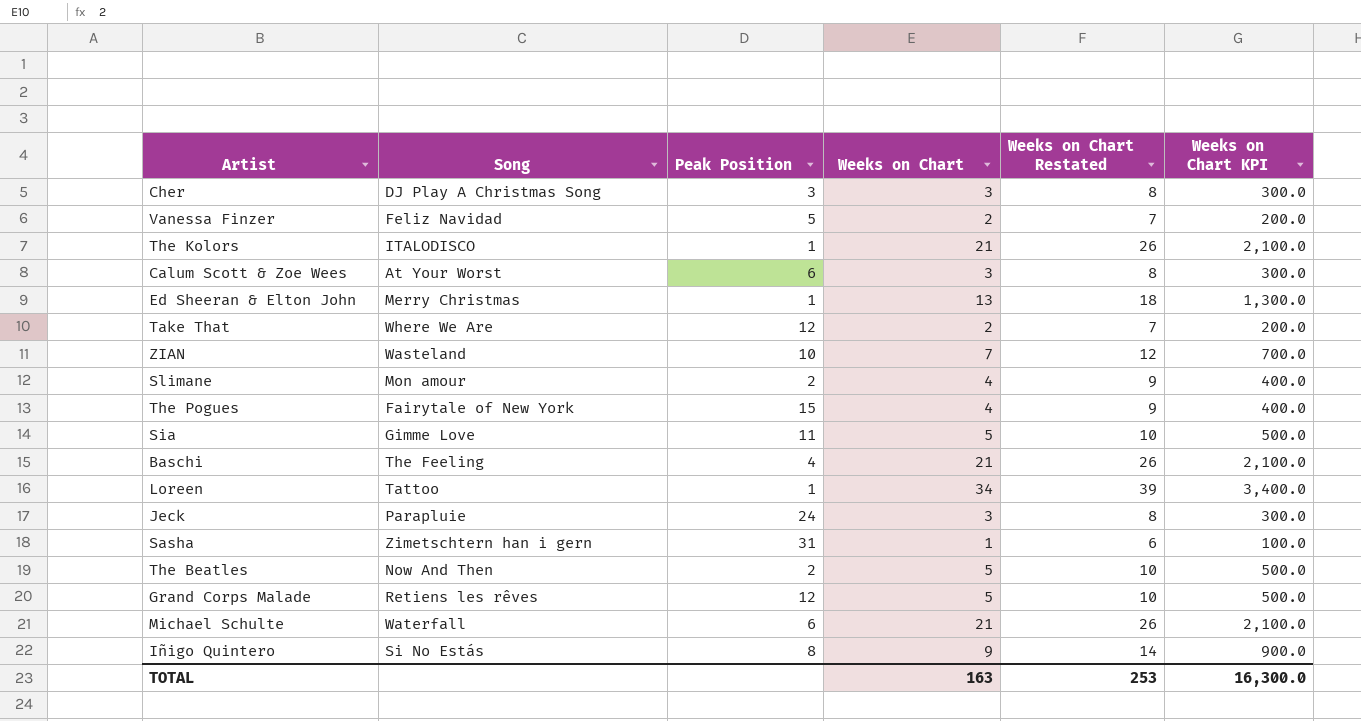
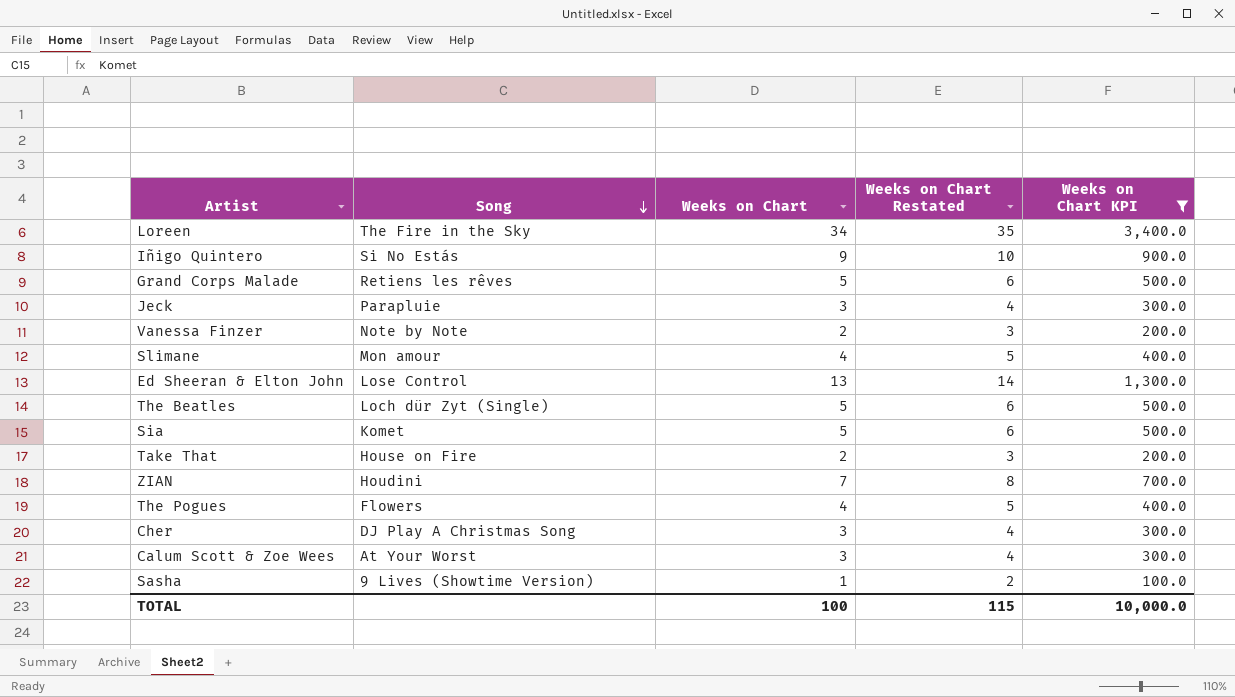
filter: none -> Weeks on Chart KPI != 2,100.0
row order: none -> Song descending
column Peak Position | position: 3 -> none
column Weeks on Chart Restated | formula: [Weeks on Chart] + 5 -> [Weeks on Chart] + 1
Loreen | Song: Tattoo -> The Fire in the Sky
Vanessa Finzer | Song: Feliz Navidad -> Note by Note
Ed Sheeran & Elton John | Song: Merry Christmas -> Lose Control
The Beatles | Song: Now And Then -> Loch dür Zyt (Single)
Sia | Song: Gimme Love -> Komet
Take That | Song: Where We Are -> House on Fire
ZIAN | Song: Wasteland -> Houdini
The Pogues | Song: Fairytale of New York -> Flowers
Sasha | Song: Zimetschtern han i gern -> 9 Lives (Showtime Version)
TOTAL | Weeks on Chart: 163 -> 100
TOTAL | Weeks on Chart Restated: 253 -> 115
TOTAL | Weeks on Chart KPI: 16,300.0 -> 10,000.0

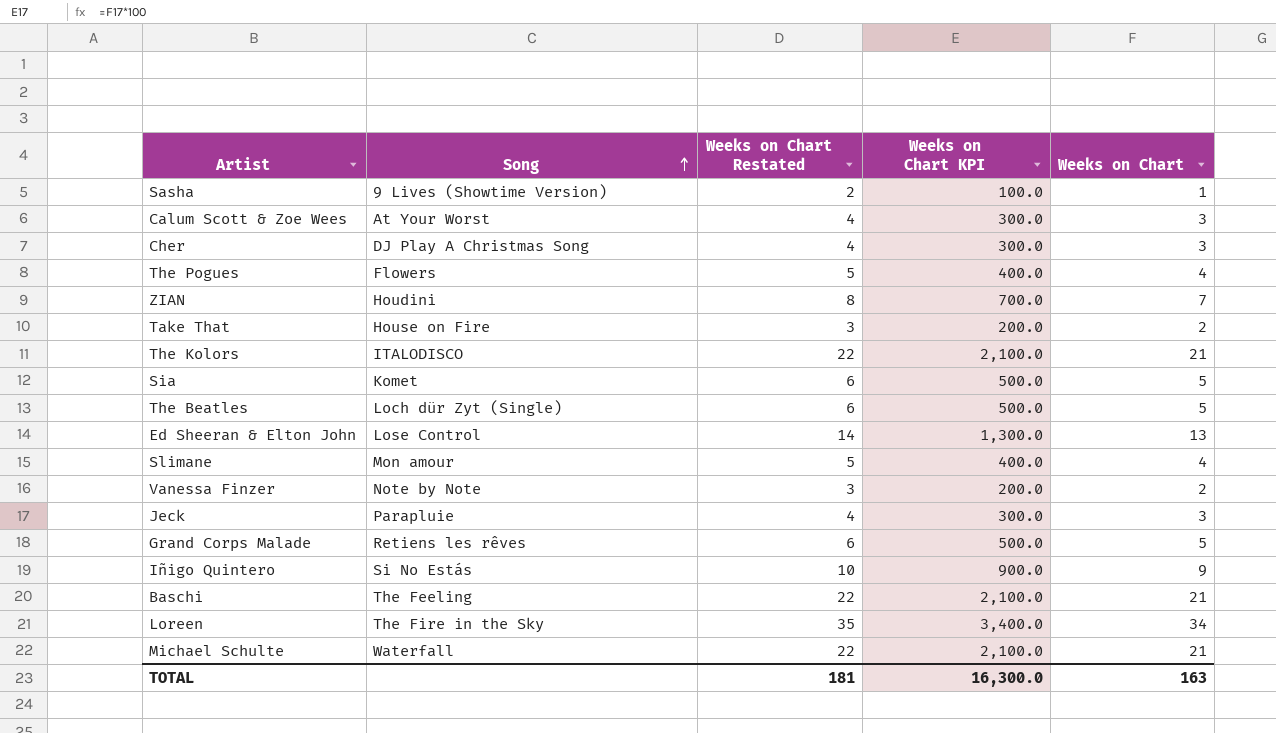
filter: Weeks on Chart KPI != 2,100.0 -> none
row order: Song descending -> Song ascending
column Weeks on Chart | position: 3 -> 5
TOTAL | Weeks on Chart Restated: 115 -> 181
TOTAL | Weeks on Chart KPI: 10,000.0 -> 16,300.0
TOTAL | Weeks on Chart: 100 -> 163

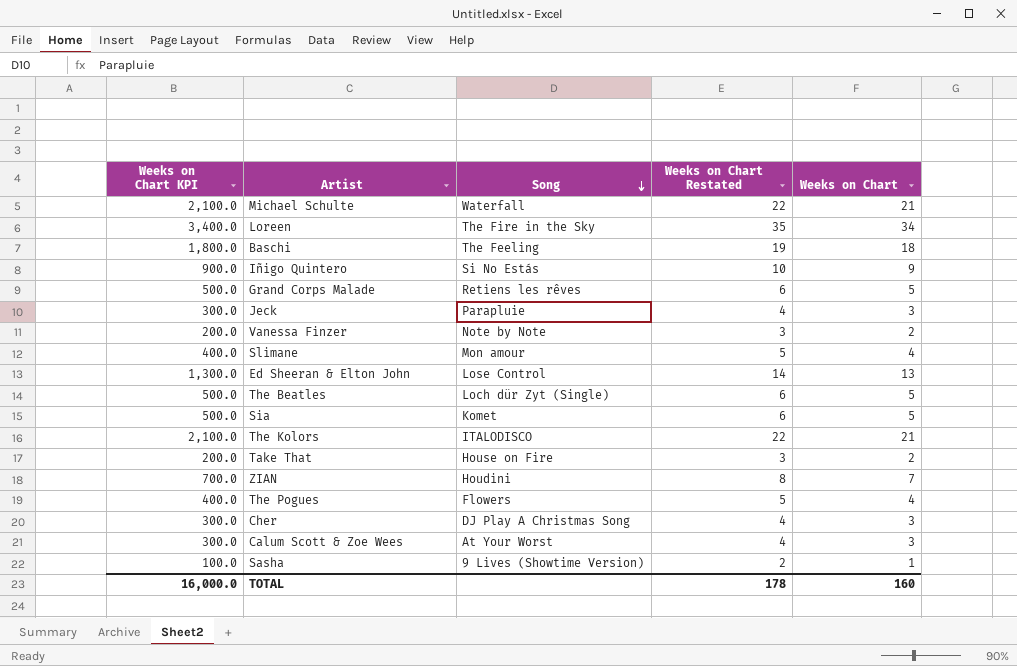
row order: Song ascending -> Song descending
column Weeks on Chart KPI | position: 4 -> 1
Baschi | Weeks on Chart KPI: 2,100.0 -> 1,800.0
Baschi | Weeks on Chart Restated: 22 -> 19
Baschi | Weeks on Chart: 21 -> 18
TOTAL | Weeks on Chart KPI: 16,300.0 -> 16,000.0
TOTAL | Weeks on Chart Restated: 181 -> 178
TOTAL | Weeks on Chart: 163 -> 160

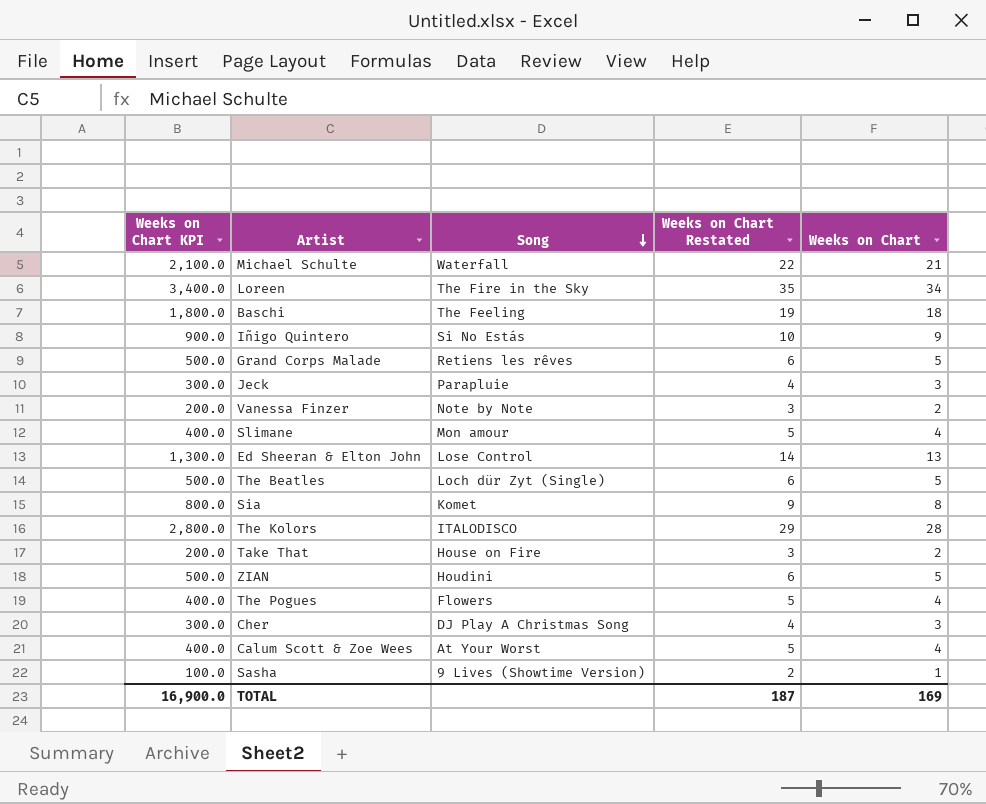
Sia | Weeks on Chart KPI: 500.0 -> 800.0
Sia | Weeks on Chart Restated: 6 -> 9
Sia | Weeks on Chart: 5 -> 8
The Kolors | Weeks on Chart KPI: 2,100.0 -> 2,800.0
The Kolors | Weeks on Chart Restated: 22 -> 29
The Kolors | Weeks on Chart: 21 -> 28
ZIAN | Weeks on Chart KPI: 700.0 -> 500.0
ZIAN | Weeks on Chart Restated: 8 -> 6
ZIAN | Weeks on Chart: 7 -> 5
Calum Scott & Zoe Wees | Weeks on Chart KPI: 300.0 -> 400.0
Calum Scott & Zoe Wees | Weeks on Chart Restated: 4 -> 5
Calum Scott & Zoe Wees | Weeks on Chart: 3 -> 4
TOTAL | Weeks on Chart KPI: 16,000.0 -> 16,900.0
TOTAL | Weeks on Chart Restated: 178 -> 187
TOTAL | Weeks on Chart: 160 -> 169

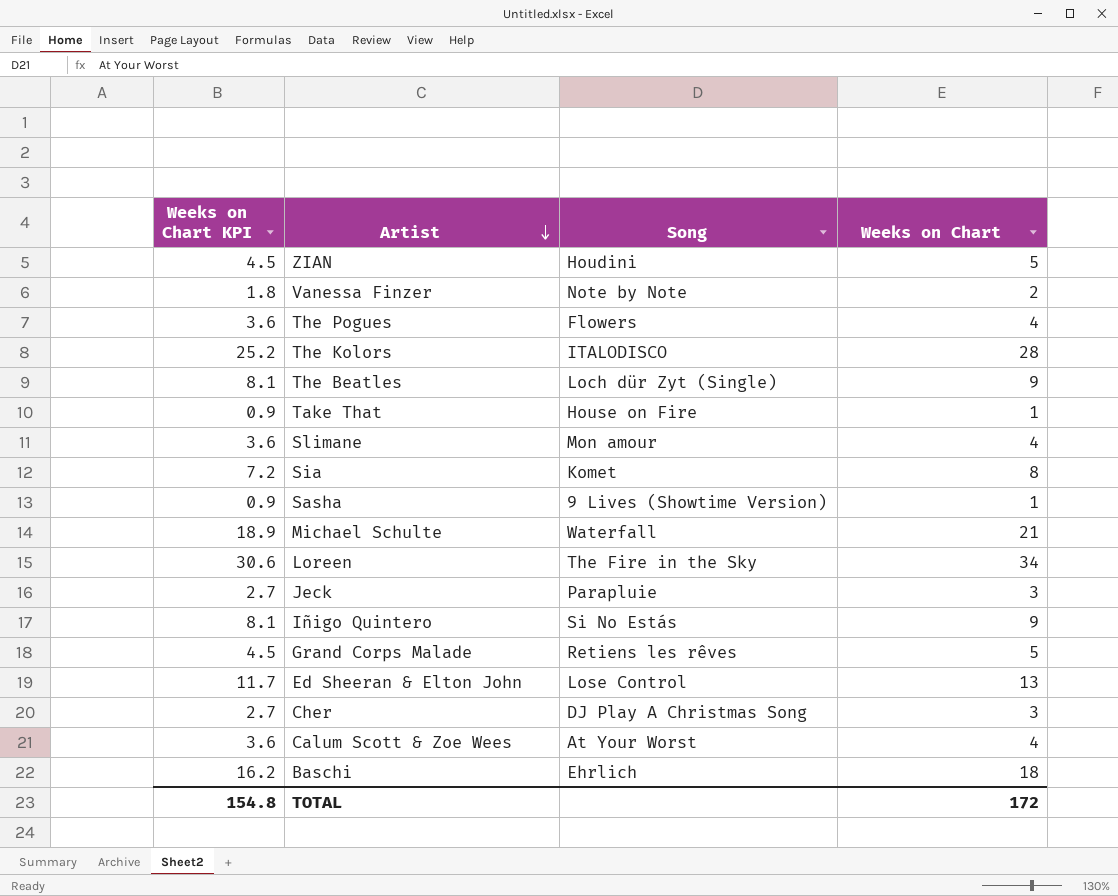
row order: Song descending -> Artist descending
column Weeks on Chart Restated | formula: [Weeks on Chart] + 1 -> none
column Weeks on Chart KPI | formula: [Weeks on Chart] * 100 -> [Weeks on Chart] * 0.9
The Beatles | Weeks on Chart: 5 -> 9
Take That | Weeks on Chart: 2 -> 1
Baschi | Song: The Feeling -> Ehrlich
TOTAL | Weeks on Chart KPI: 16,900.0 -> 154.8
TOTAL | Weeks on Chart: 169 -> 172

